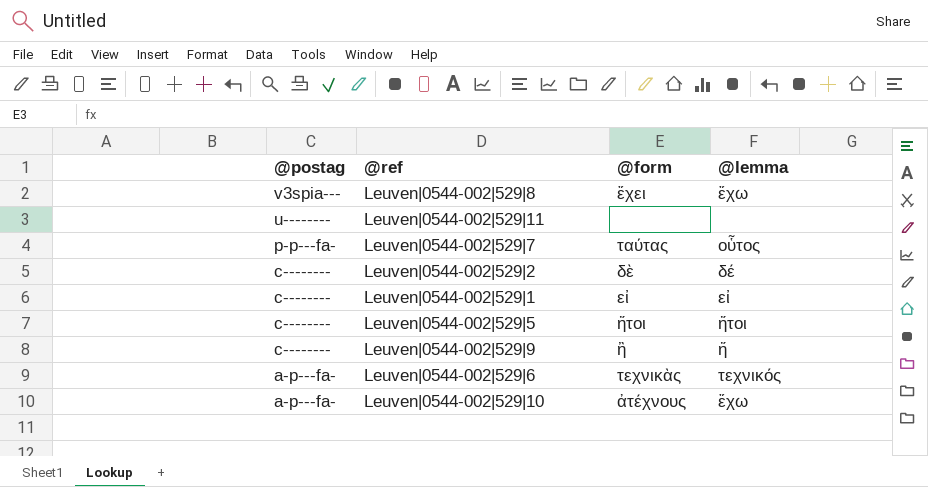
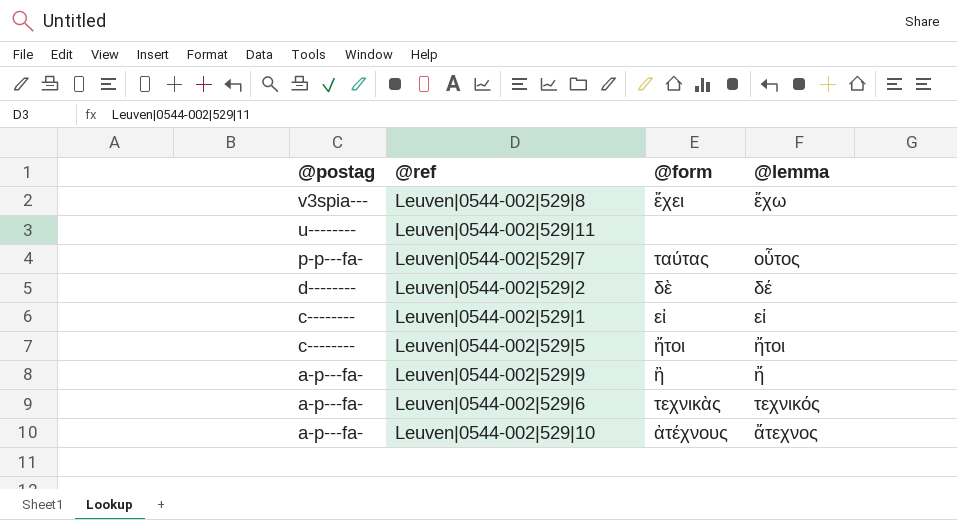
Leuven|0544-002|529|2 | @postag: c-------- -> d--------
Leuven|0544-002|529|9 | @postag: c-------- -> a-p---fa-
Leuven|0544-002|529|10 | @lemma: ἔχω -> ἄτεχνος

